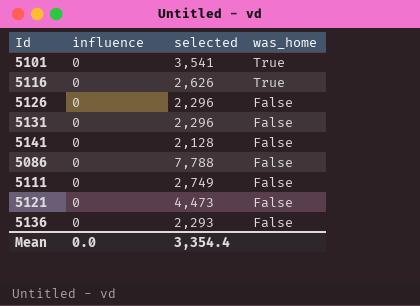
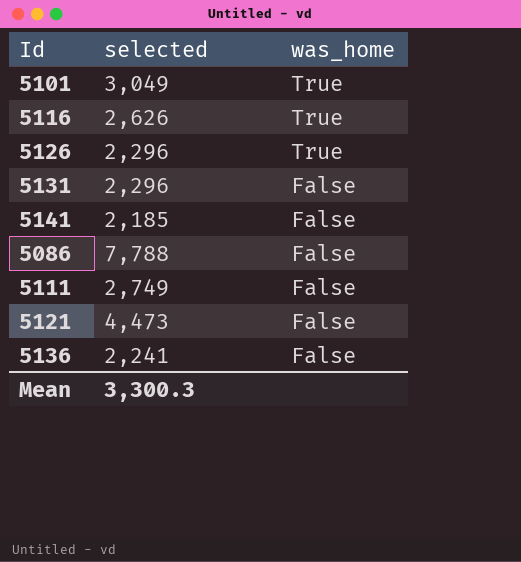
column influence | position: 2 -> none
5101 | selected: 3,541 -> 3,049
5126 | was_home: False -> True
5141 | selected: 2,128 -> 2,185
5136 | selected: 2,293 -> 2,241
Mean | selected: 3,354.4 -> 3,300.3

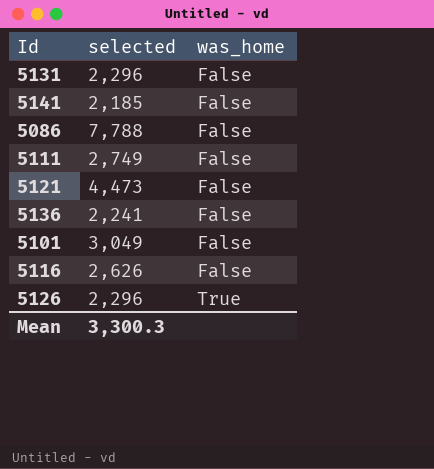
row order: was_home descending -> was_home ascending
5101 | was_home: True -> False
5116 | was_home: True -> False

